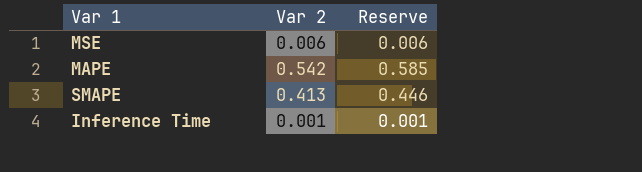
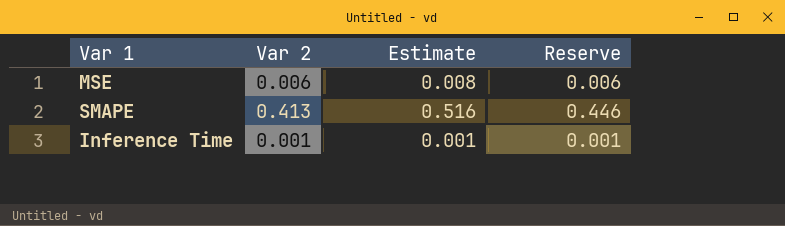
column Estimate | formula: none -> [Var 2] * 1.25
row MAPE: 0.542 | 0.585 -> none

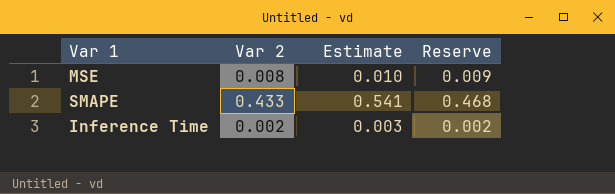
MSE | Var 2: 0.006 -> 0.008
MSE | Estimate: 0.008 -> 0.010
MSE | Reserve: 0.006 -> 0.009
SMAPE | Var 2: 0.413 -> 0.433
SMAPE | Estimate: 0.516 -> 0.541
SMAPE | Reserve: 0.446 -> 0.468
Inference Time | Var 2: 0.001 -> 0.002
Inference Time | Estimate: 0.001 -> 0.003
Inference Time | Reserve: 0.001 -> 0.002

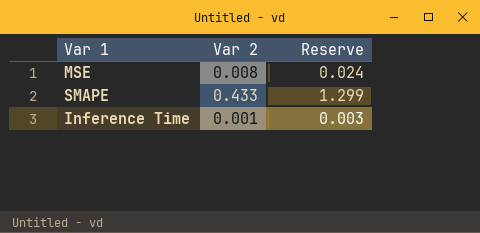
column Estimate | formula: [Var 2] * 1.25 -> none
column Reserve | formula: [Var 2] * 1.08 -> [Var 2] * 3
Inference Time | Var 2: 0.002 -> 0.001

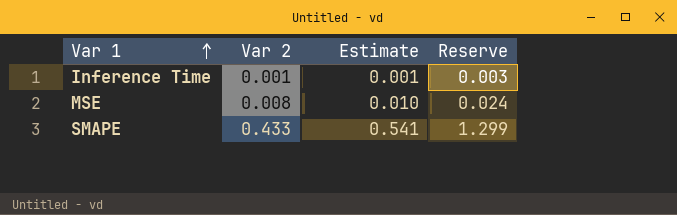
row order: none -> Var 1 ascending
column Estimate | formula: none -> [Var 2] * 1.25

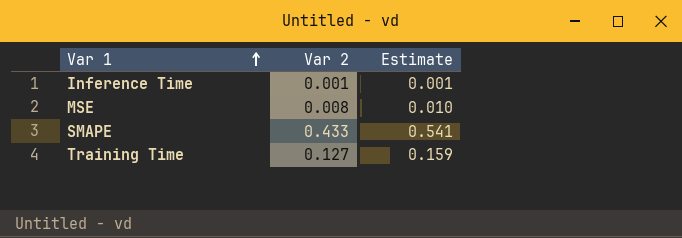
column Reserve | formula: [Var 2] * 3 -> none
row Training Time: none -> 0.127 | 0.159

